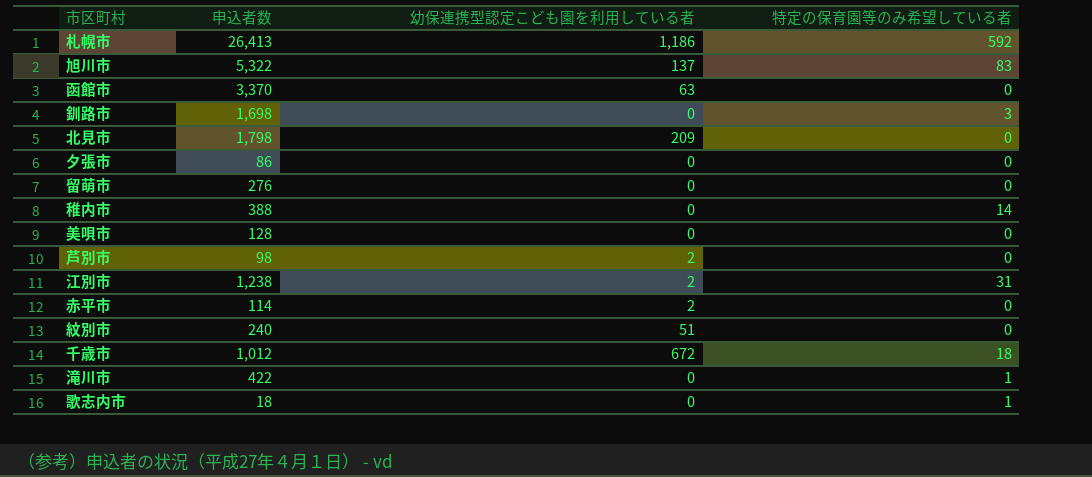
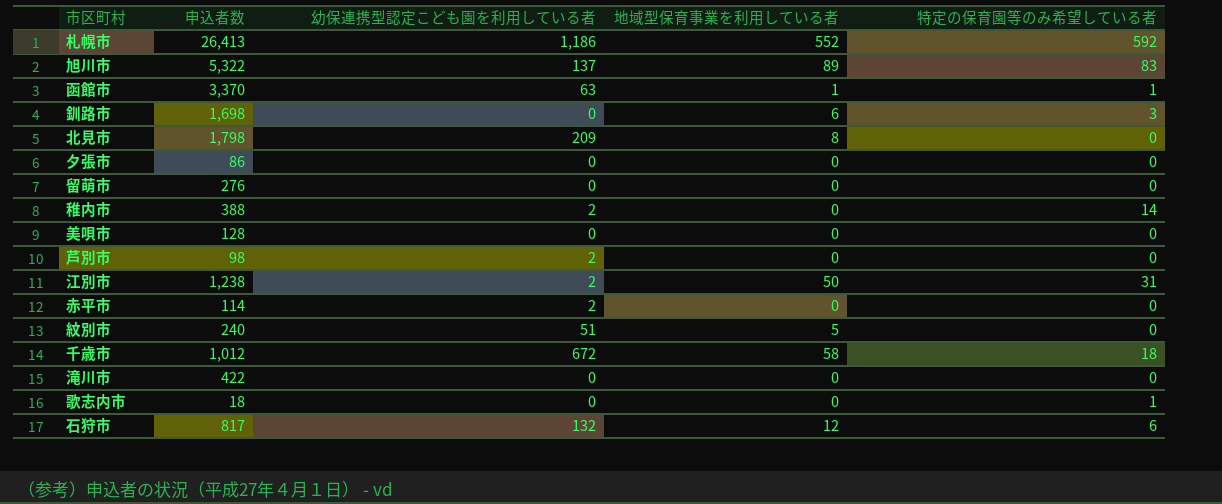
column 地域型保育事業を利用している者 | position: none -> 4
函館市 | 特定の保育園等のみ希望している者: 0 -> 1
稚内市 | 幼保連携型認定こども園を利用している者: 0 -> 2
滝川市 | 特定の保育園等のみ希望している者: 1 -> 0
row 石狩市: none -> 817 | 132 | 12 | 6

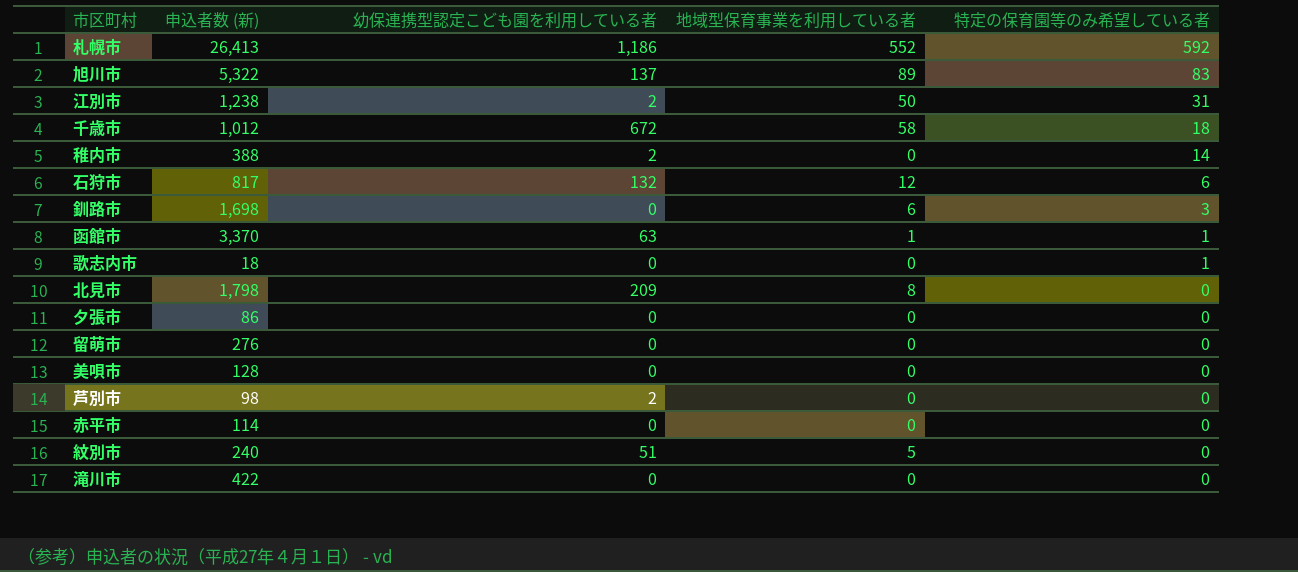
row order: none -> 特定の保育園等のみ希望している者 descending
column name: 申込者数 -> 申込者数 (新)
赤平市 | 幼保連携型認定こども園を利用している者: 2 -> 0

